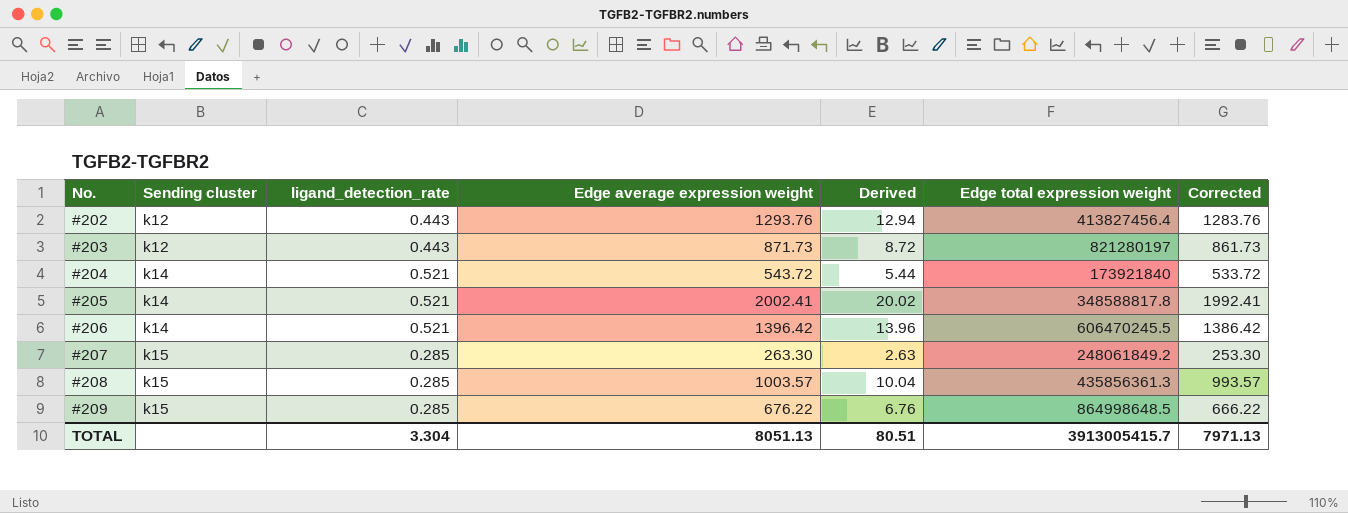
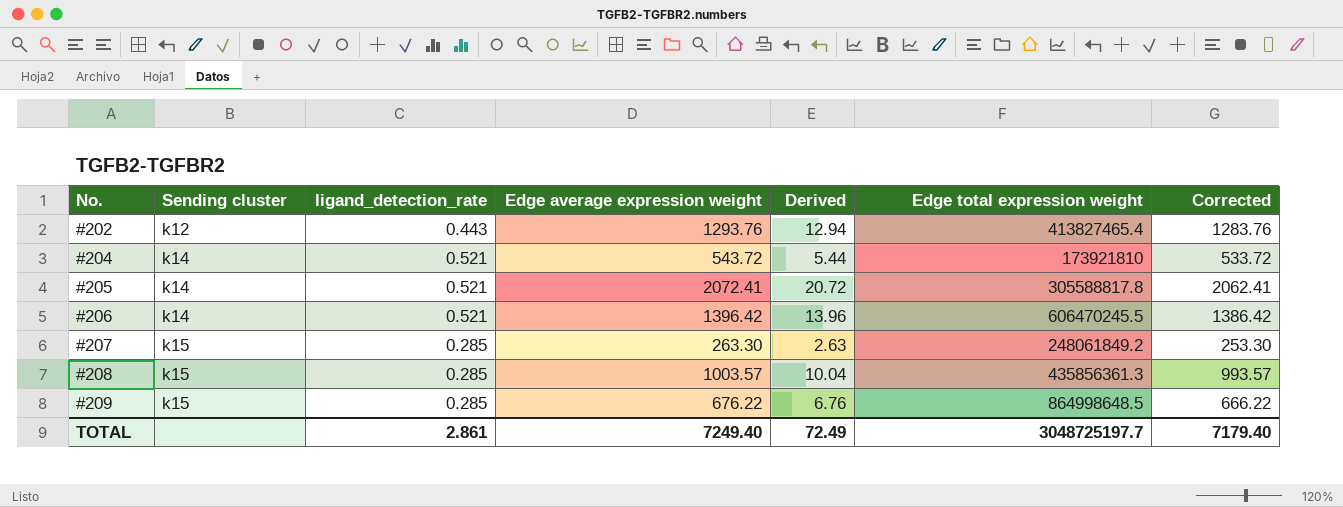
row #203: k12 | 0.443 | 871.73 | 8.72 | 821280197 | 861.73 -> none
#202 | Edge total expression weight: 413827456.4 -> 413827465.4
#204 | Edge total expression weight: 173921840 -> 173921810
#205 | Edge average expression weight: 2002.41 -> 2072.41
#205 | Derived: 20.02 -> 20.72
#205 | Edge total expression weight: 348588817.8 -> 305588817.8
#205 | Corrected: 1992.41 -> 2062.41
TOTAL | ligand_detection_rate: 3.304 -> 2.861
TOTAL | Edge average expression weight: 8051.13 -> 7249.40
TOTAL | Derived: 80.51 -> 72.49
TOTAL | Edge total expression weight: 3913005415.7 -> 3048725197.7
TOTAL | Corrected: 7971.13 -> 7179.40

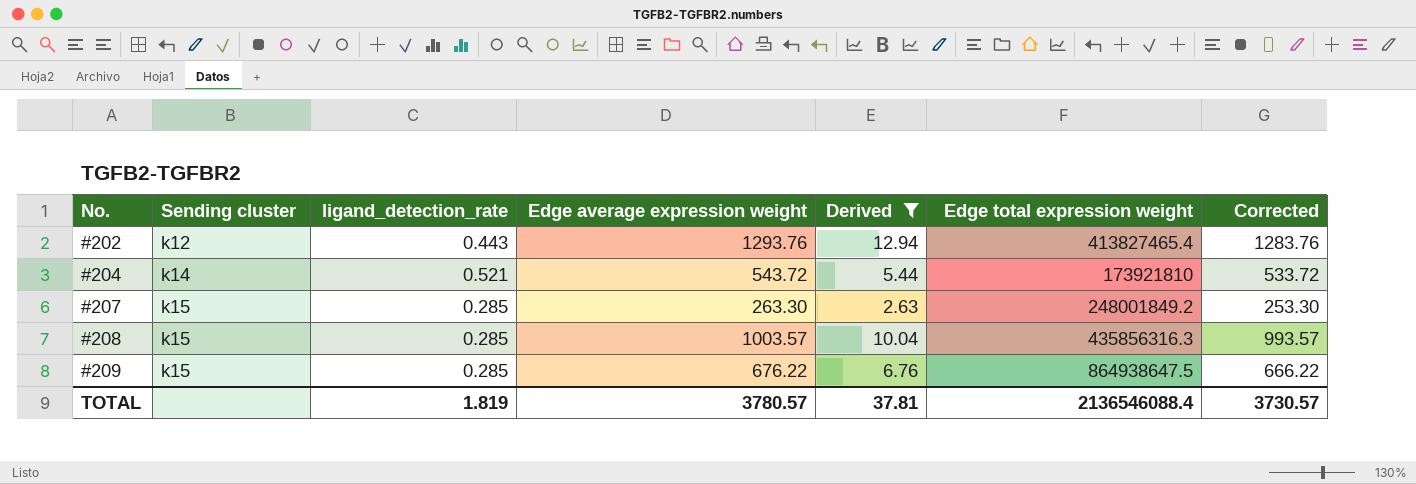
filter: none -> Derived <= 12.94
#207 | Edge total expression weight: 248061849.2 -> 248001849.2
#208 | Edge total expression weight: 435856361.3 -> 435856316.3
#209 | Edge total expression weight: 864998648.5 -> 864938647.5
TOTAL | ligand_detection_rate: 2.861 -> 1.819
TOTAL | Edge average expression weight: 7249.40 -> 3780.57
TOTAL | Derived: 72.49 -> 37.81
TOTAL | Edge total expression weight: 3048725197.7 -> 2136546088.4
TOTAL | Corrected: 7179.40 -> 3730.57

